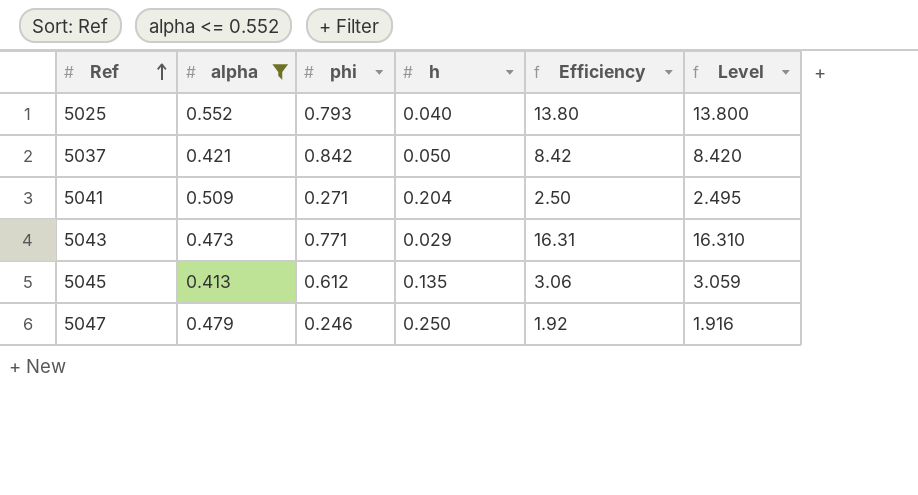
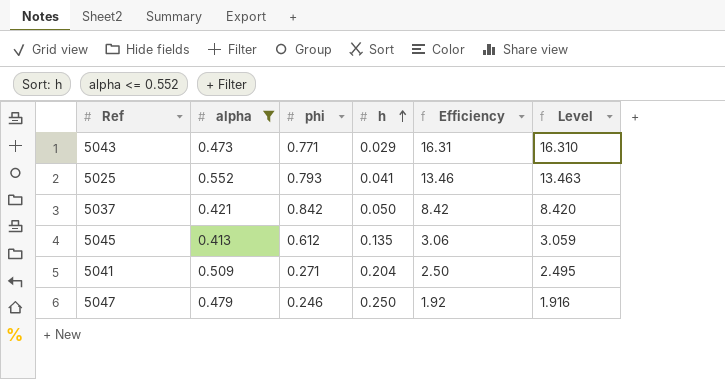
row order: Ref ascending -> h ascending
5025 | h: 0.040 -> 0.041
5025 | Efficiency: 13.80 -> 13.46
5025 | Level: 13.800 -> 13.463

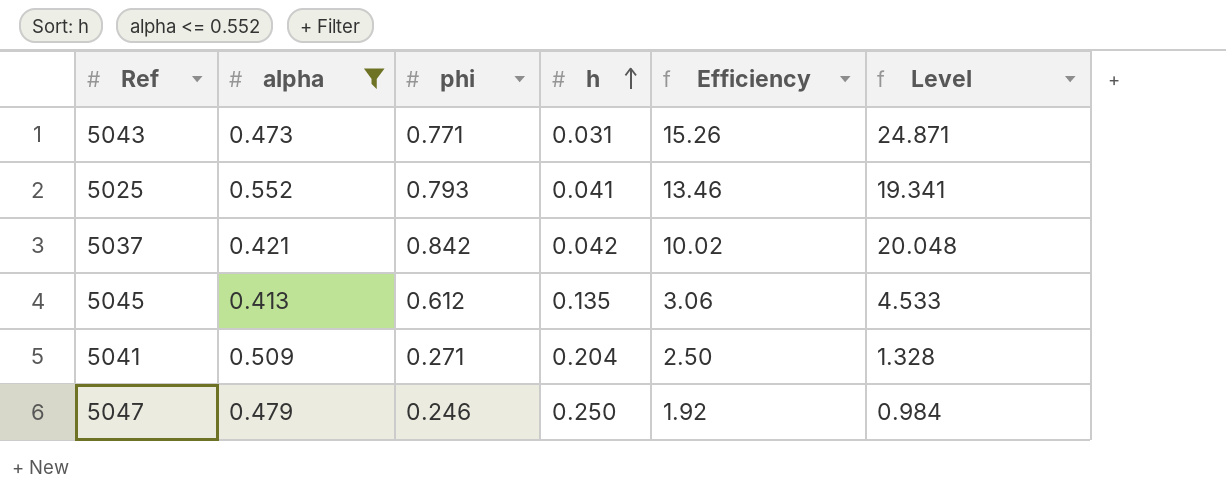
column Level | formula: [alpha] / [h] -> [phi] / [h]
5043 | h: 0.029 -> 0.031
5043 | Efficiency: 16.31 -> 15.26
5037 | h: 0.050 -> 0.042
5037 | Efficiency: 8.42 -> 10.02

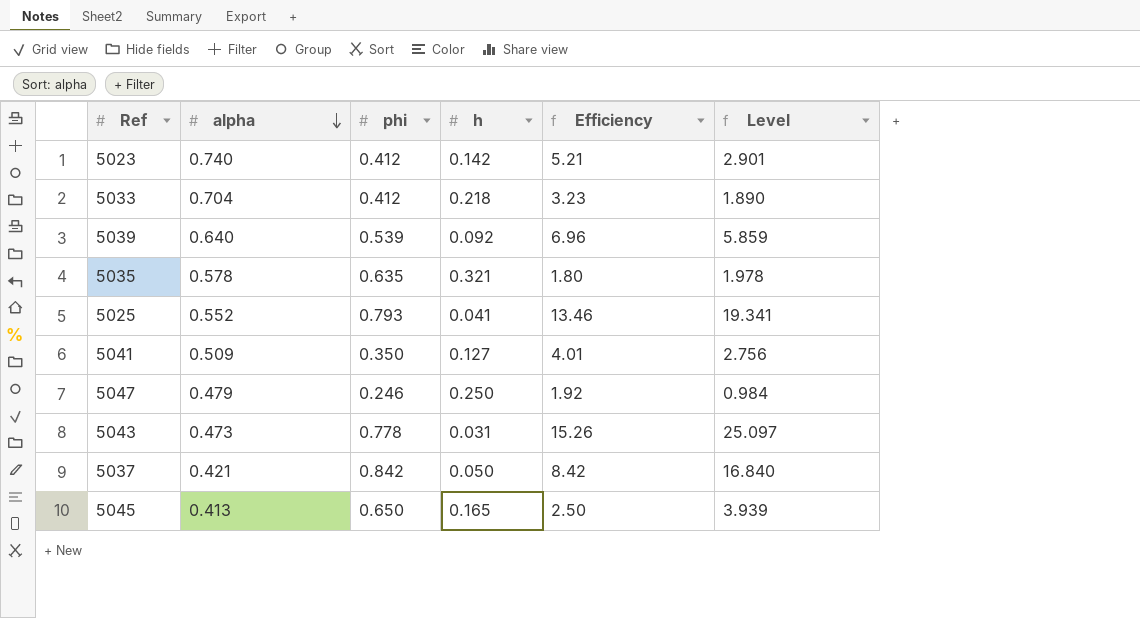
filter: alpha <= 0.552 -> none
row order: h ascending -> alpha descending
5041 | phi: 0.271 -> 0.350
5041 | h: 0.204 -> 0.127
5041 | Efficiency: 2.50 -> 4.01
5041 | Level: 1.328 -> 2.756
5043 | phi: 0.771 -> 0.778
5043 | Level: 24.871 -> 25.097
5037 | h: 0.042 -> 0.050
5037 | Efficiency: 10.02 -> 8.42
5037 | Level: 20.048 -> 16.840
5045 | phi: 0.612 -> 0.650
5045 | h: 0.135 -> 0.165
5045 | Efficiency: 3.06 -> 2.50
5045 | Level: 4.533 -> 3.939

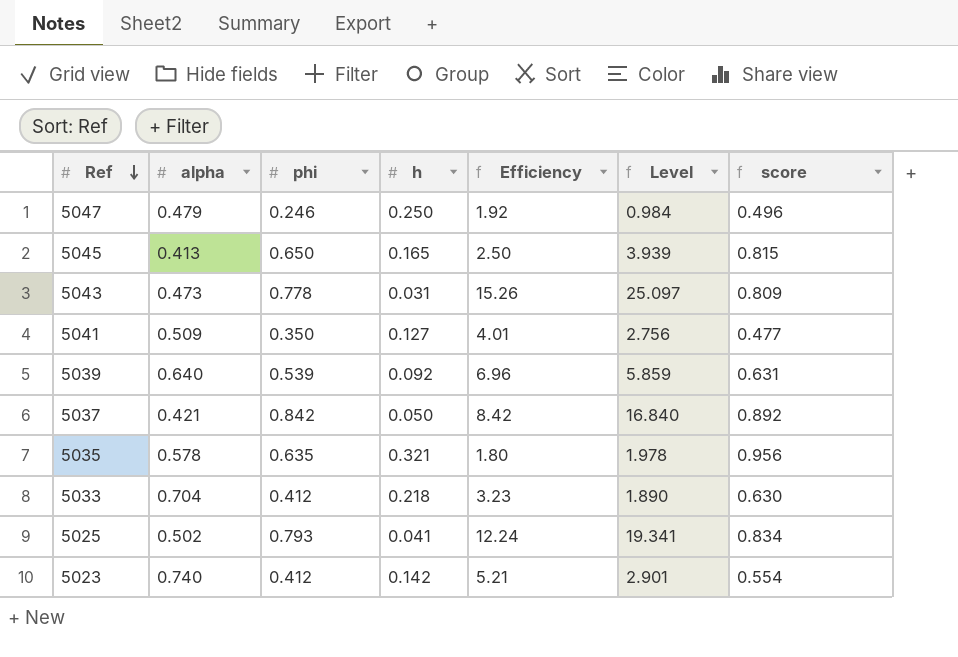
row order: alpha descending -> Ref descending
column score | formula: none -> [phi] + [h]
5025 | alpha: 0.552 -> 0.502
5025 | Efficiency: 13.46 -> 12.24

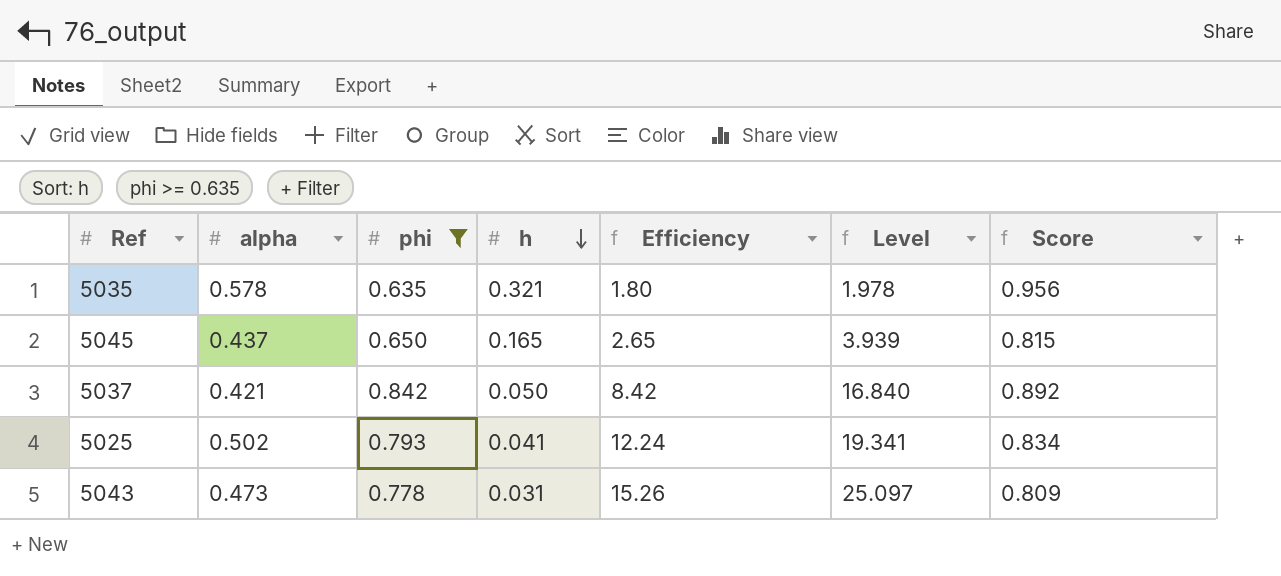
filter: none -> phi >= 0.635
row order: Ref descending -> h descending
column name: score -> Score
5045 | alpha: 0.413 -> 0.437
5045 | Efficiency: 2.50 -> 2.65

